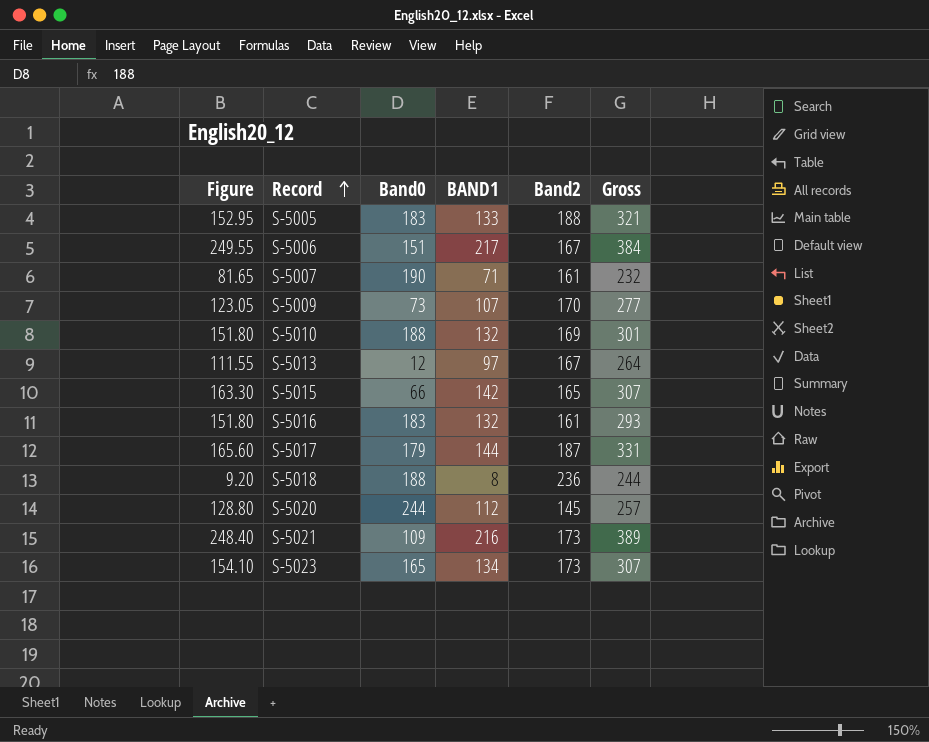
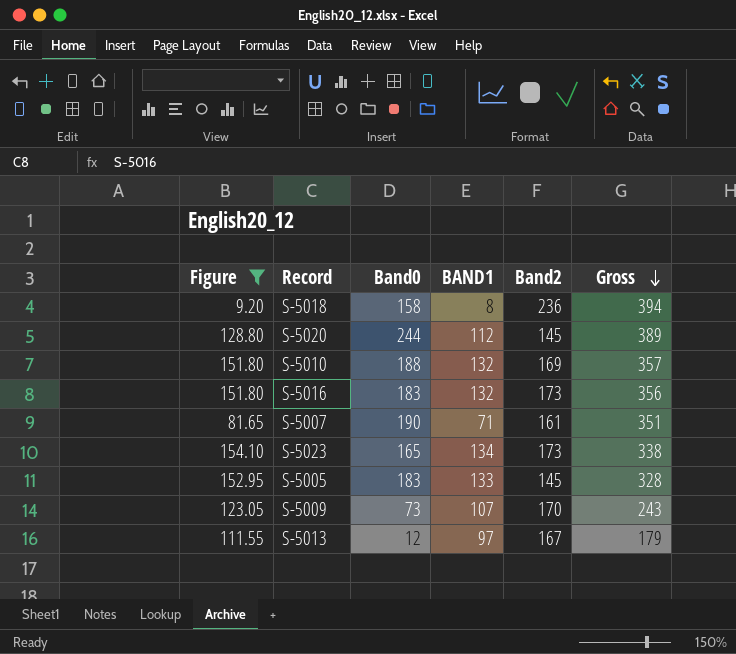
filter: none -> Figure <= 154.10
row order: Record ascending -> Gross descending
column Gross | formula: [BAND1] + [Band2] -> [Band0] + [Band2]
S-5018 | Band0: 188 -> 158
S-5016 | Band2: 161 -> 173
S-5005 | Band2: 188 -> 145

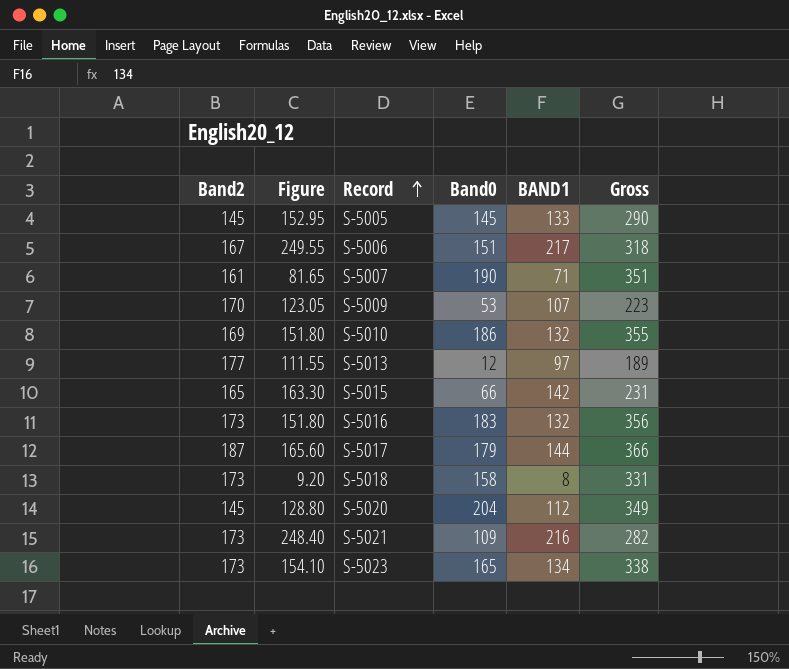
filter: Figure <= 154.10 -> none
row order: Gross descending -> Record ascending
column Band2 | position: 5 -> 1
S-5005 | Band0: 183 -> 145
S-5005 | Gross: 328 -> 290
S-5009 | Band0: 73 -> 53
S-5009 | Gross: 243 -> 223
S-5010 | Band0: 188 -> 186
S-5010 | Gross: 357 -> 355
S-5013 | Band2: 167 -> 177
S-5013 | Gross: 179 -> 189
S-5018 | Band2: 236 -> 173
S-5018 | Gross: 394 -> 331
S-5020 | Band0: 244 -> 204
S-5020 | Gross: 389 -> 349

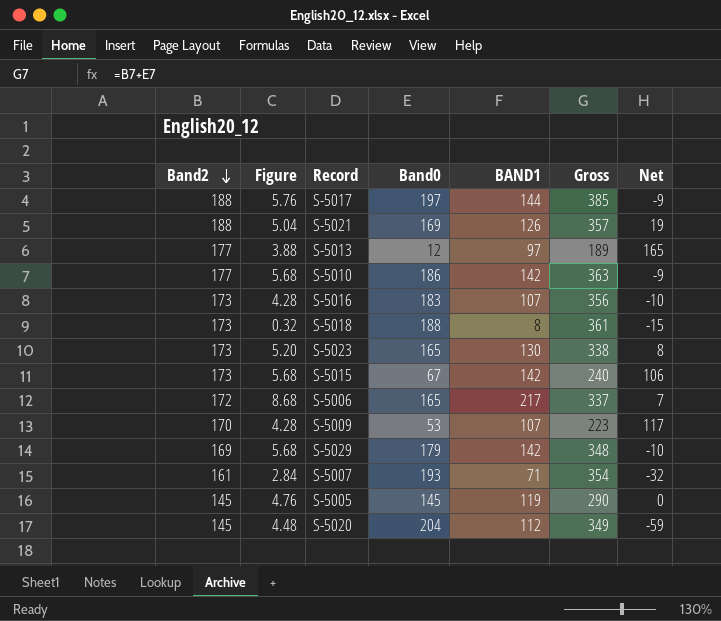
row order: Record ascending -> Band2 descending
column Figure | formula: [BAND1] * 1.15 -> [BAND1] * 0.04
column Net | formula: none -> [Band2] - [Band0]
S-5017 | Band2: 187 -> 188
S-5017 | Band0: 179 -> 197
S-5017 | Gross: 366 -> 385
S-5021 | Band2: 173 -> 188
S-5021 | Band0: 109 -> 169
S-5021 | BAND1: 216 -> 126
S-5021 | Gross: 282 -> 357
S-5010 | Band2: 169 -> 177
S-5010 | BAND1: 132 -> 142
S-5010 | Gross: 355 -> 363
S-5016 | BAND1: 132 -> 107
S-5018 | Band0: 158 -> 188
S-5018 | Gross: 331 -> 361
S-5023 | BAND1: 134 -> 130
S-5015 | Band2: 165 -> 173
S-5015 | Band0: 66 -> 67
S-5015 | Gross: 231 -> 240
S-5006 | Band2: 167 -> 172
S-5006 | Band0: 151 -> 165
S-5006 | Gross: 318 -> 337
row S-5029: none -> 169 | 5.68 | 179 | 142 | 348 | -10
S-5007 | Band0: 190 -> 193
S-5007 | Gross: 351 -> 354
S-5005 | BAND1: 133 -> 119

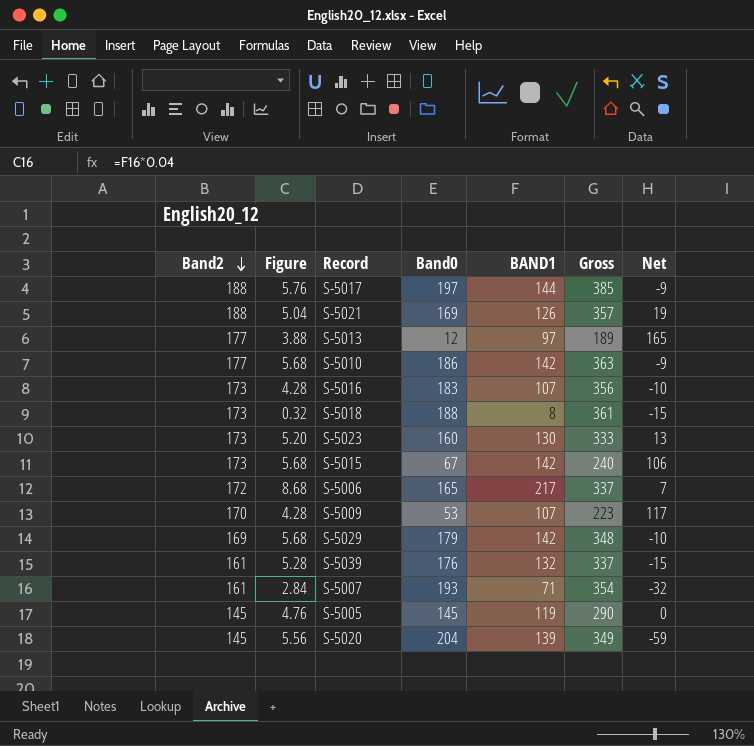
S-5023 | Band0: 165 -> 160
S-5023 | Gross: 338 -> 333
S-5023 | Net: 8 -> 13
row S-5039: none -> 161 | 5.28 | 176 | 132 | 337 | -15
S-5020 | Figure: 4.48 -> 5.56
S-5020 | BAND1: 112 -> 139

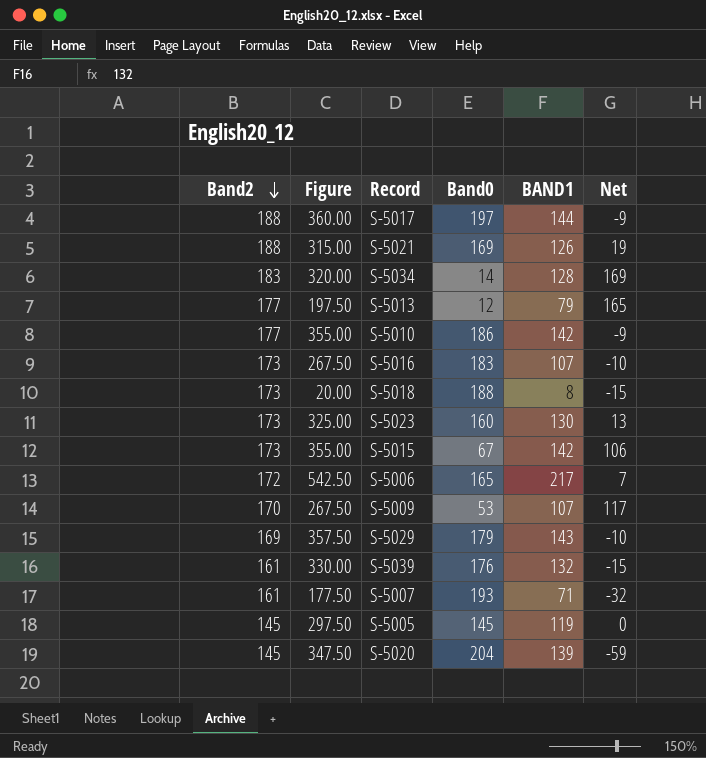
column Gross | formula: [Band2] + [Band0] -> none
column Figure | formula: [BAND1] * 0.04 -> [BAND1] * 2.5
row S-5034: none -> 183 | 320.00 | 14 | 128 | 169
S-5013 | BAND1: 97 -> 79
S-5029 | BAND1: 142 -> 143

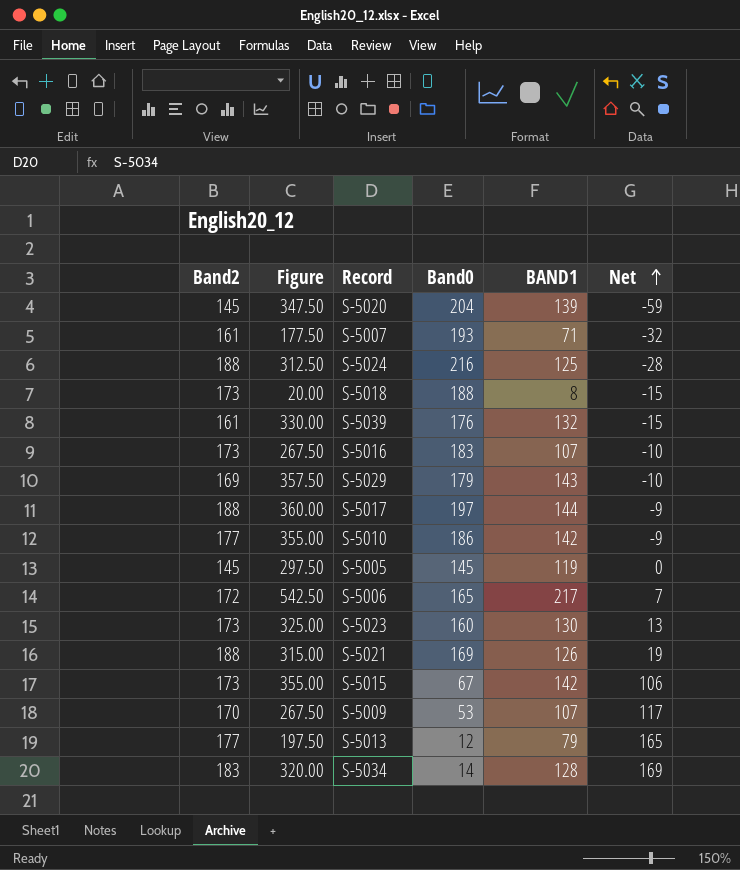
row order: Band2 descending -> Net ascending
row S-5024: none -> 188 | 312.50 | 216 | 125 | -28

